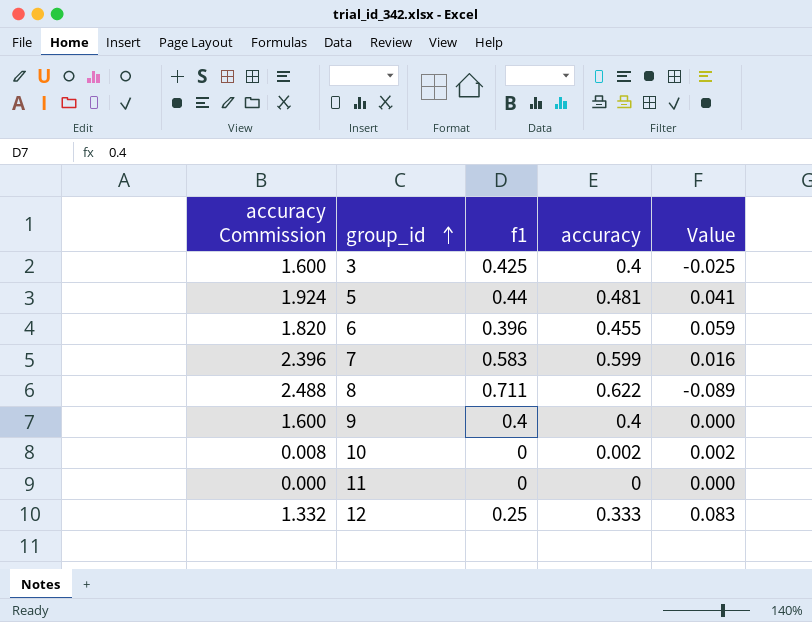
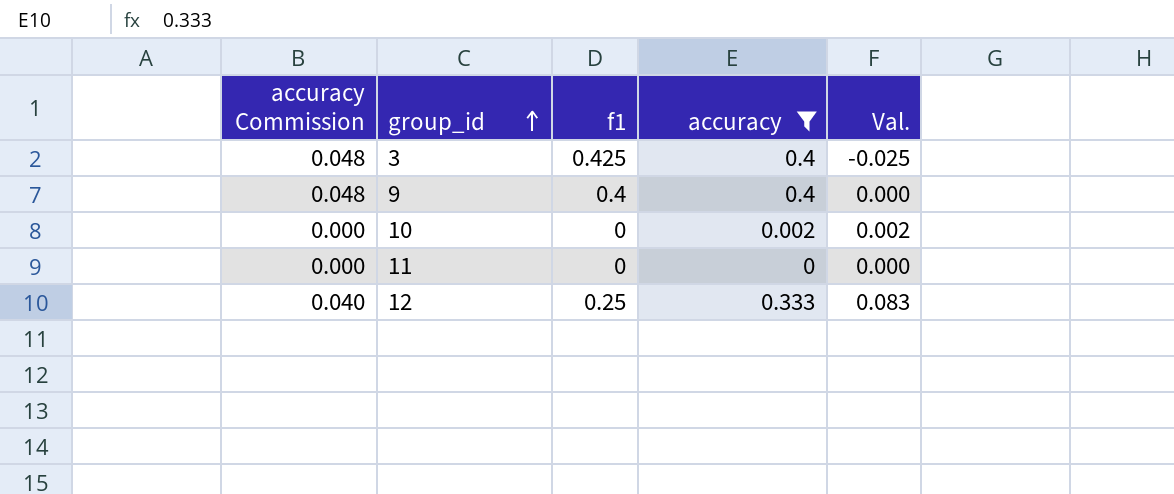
filter: none -> accuracy <= 0.4
column accuracy Commission | formula: [accuracy] * 4 -> [accuracy] * 0.12
column name: Value -> Val.

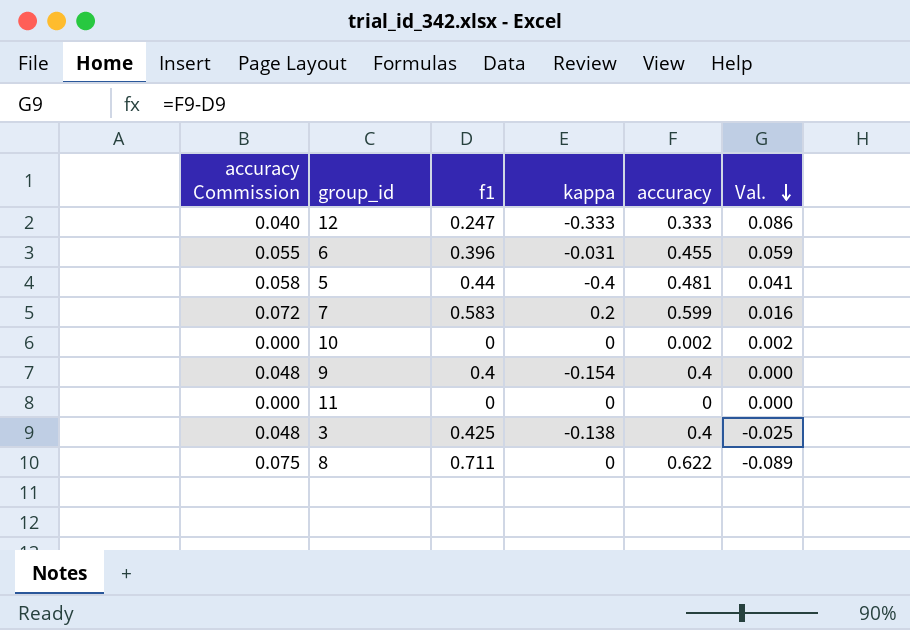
filter: accuracy <= 0.4 -> none
row order: group_id ascending -> Val. descending
column kappa | position: none -> 4
12 | f1: 0.25 -> 0.247
12 | Val.: 0.083 -> 0.086

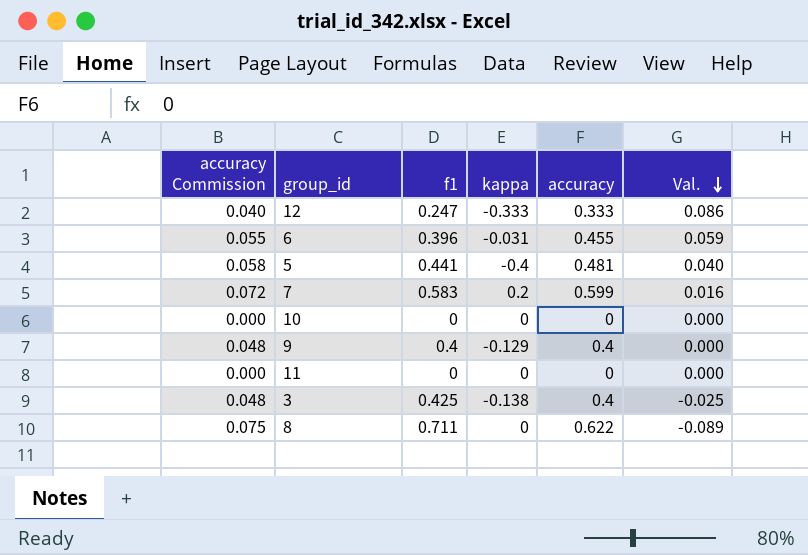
5 | f1: 0.44 -> 0.441
5 | Val.: 0.041 -> 0.040
10 | accuracy: 0.002 -> 0
10 | Val.: 0.002 -> 0.000
9 | kappa: -0.154 -> -0.129

